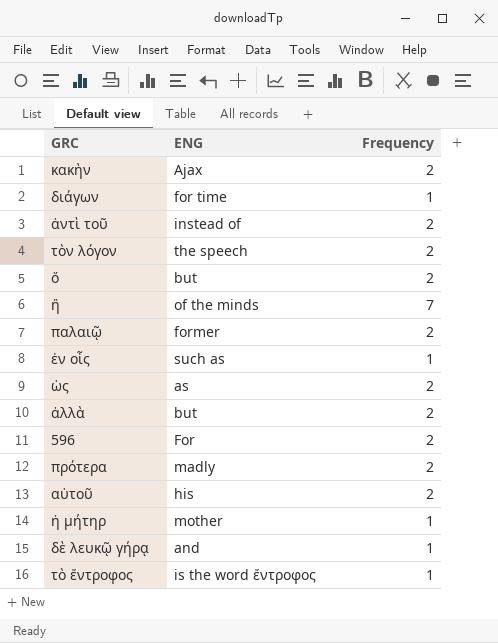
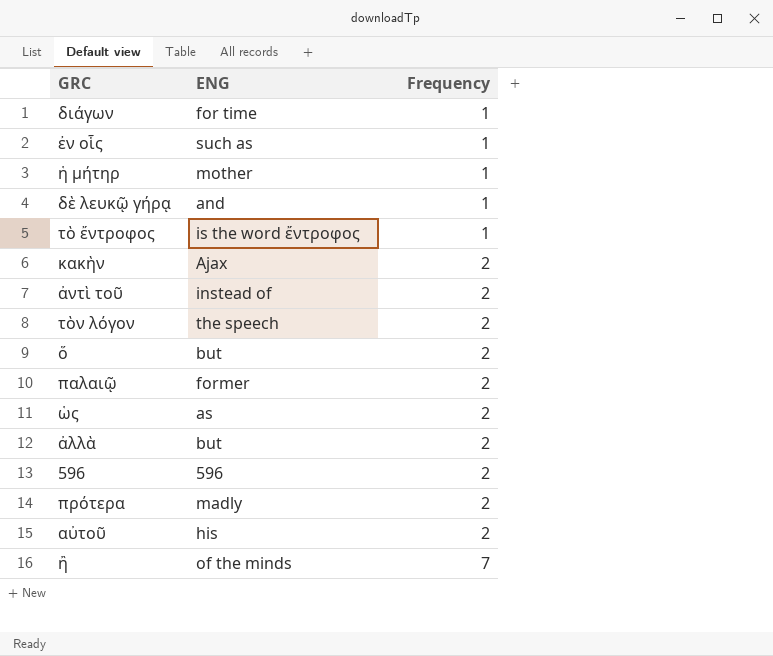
row order: none -> Frequency ascending
596 | ENG: For -> 596

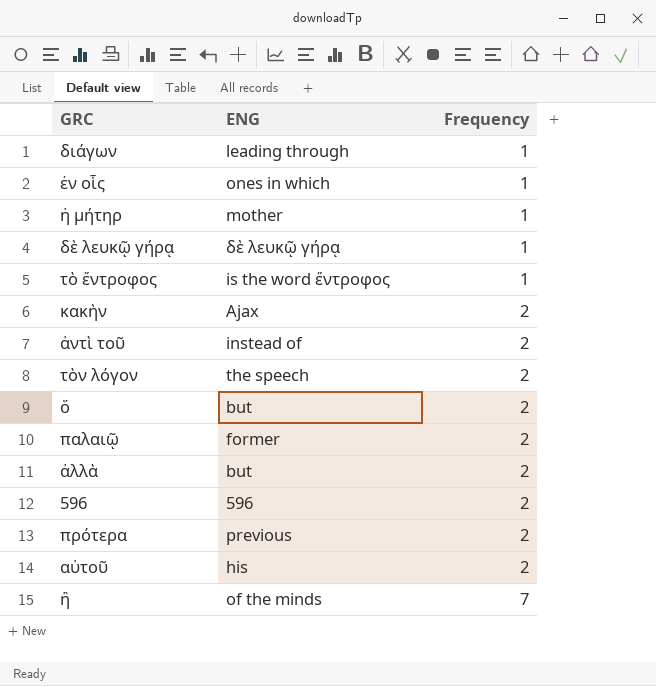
row ὡς: as | 2 -> none
διάγων | ENG: for time -> leading through
ἐν οἷς | ENG: such as -> ones in which
δὲ λευκῷ γήρᾳ | ENG: and -> δὲ λευκῷ γήρᾳ
πρότερα | ENG: madly -> previous

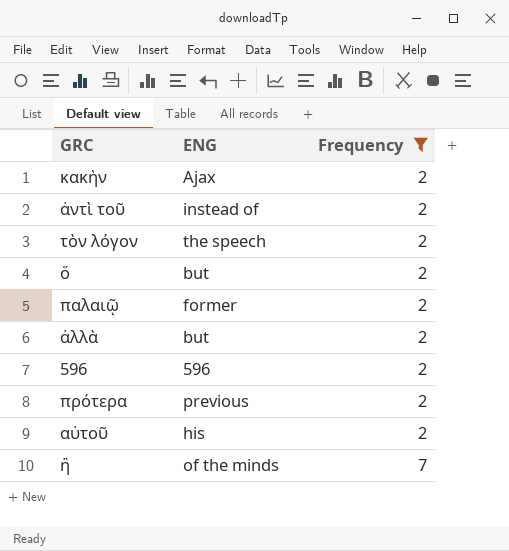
filter: none -> Frequency != 1

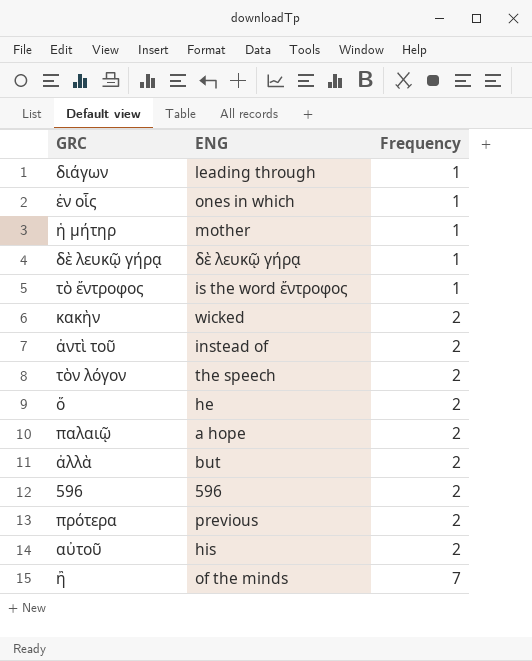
filter: Frequency != 1 -> none
κακὴν | ENG: Ajax -> wicked
ὅ | ENG: but -> he
παλαιῷ | ENG: former -> a hope

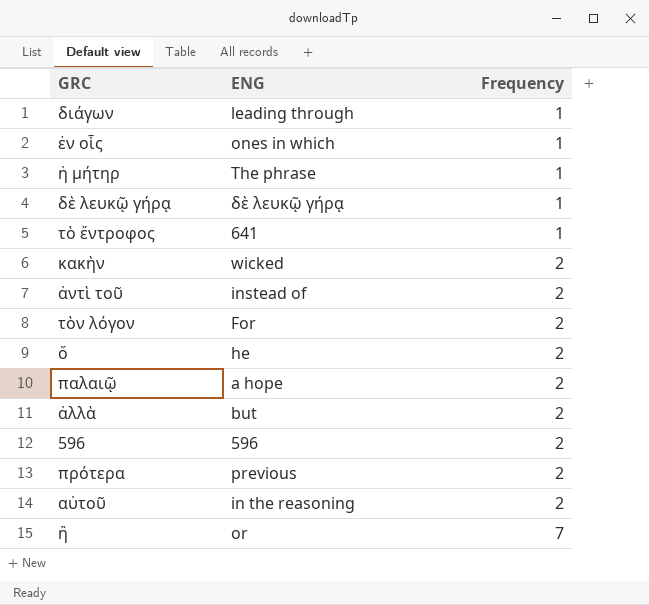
ἡ μήτηρ | ENG: mother -> The phrase
τὸ ἔντροφος | ENG: is the word ἔντροφος -> 641
τὸν λόγον | ENG: the speech -> For
αὐτοῦ | ENG: his -> in the reasoning
ἢ | ENG: of the minds -> or

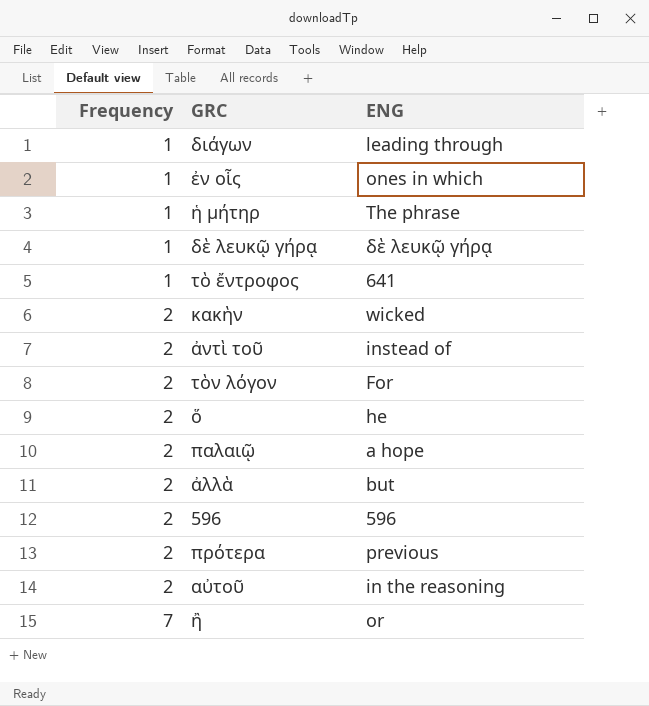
column Frequency | position: 3 -> 1

